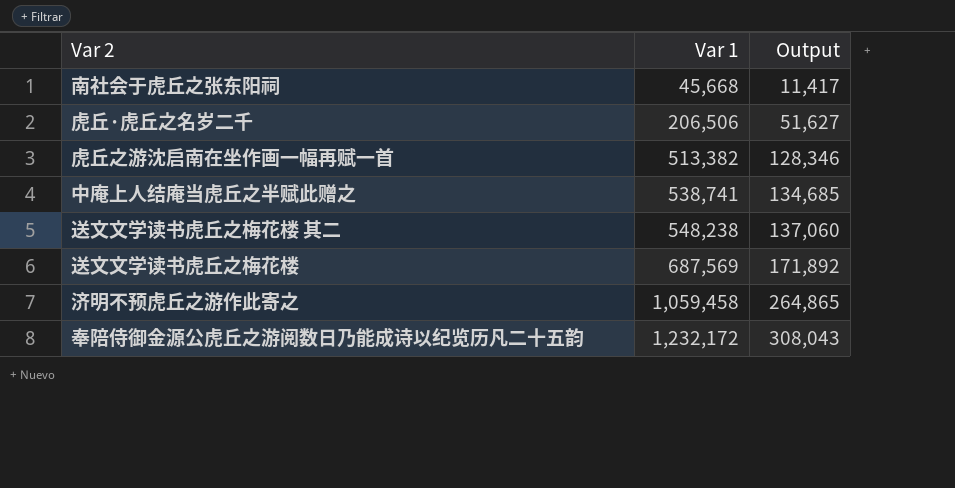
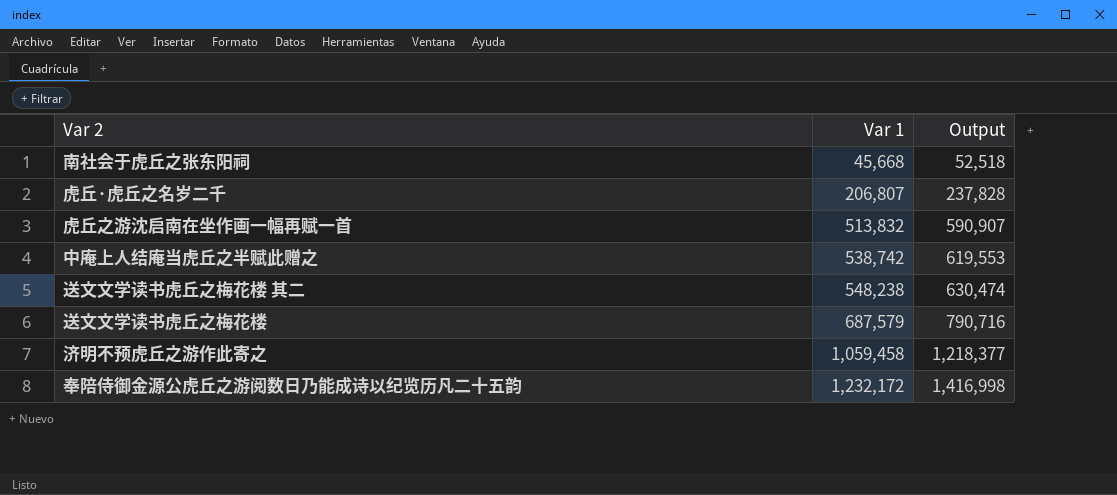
column Output | formula: [Var 1] * 0.25 -> [Var 1] * 1.15
虎丘·虎丘之名岁二千 | Var 1: 206,506 -> 206,807
虎丘之游沈启南在坐作画一幅再赋一首 | Var 1: 513,382 -> 513,832
中庵上人结庵当虎丘之半赋此赠之 | Var 1: 538,741 -> 538,742
送文文学读书虎丘之梅花楼 | Var 1: 687,569 -> 687,579

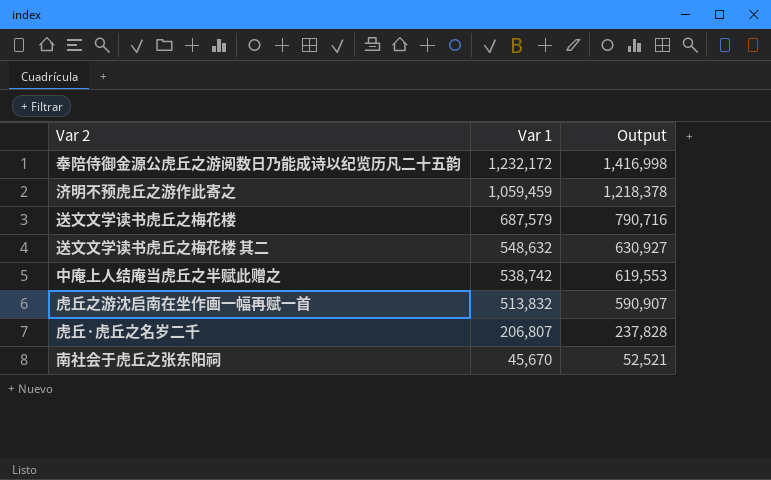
row order: Var 1 ascending -> Var 1 descending
济明不预虎丘之游作此寄之 | Var 1: 1,059,458 -> 1,059,459
济明不预虎丘之游作此寄之 | Output: 1,218,377 -> 1,218,378
送文文学读书虎丘之梅花楼 其二 | Var 1: 548,238 -> 548,632
送文文学读书虎丘之梅花楼 其二 | Output: 630,474 -> 630,927
南社会于虎丘之张东阳祠 | Var 1: 45,668 -> 45,670
南社会于虎丘之张东阳祠 | Output: 52,518 -> 52,521

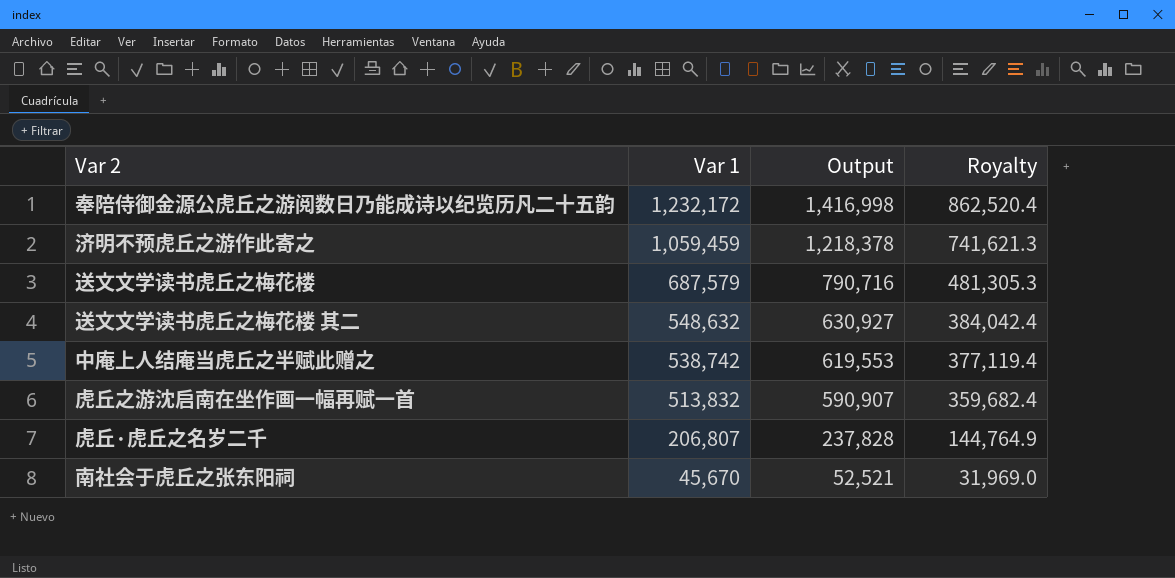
column Royalty | formula: none -> [Var 1] * 0.7

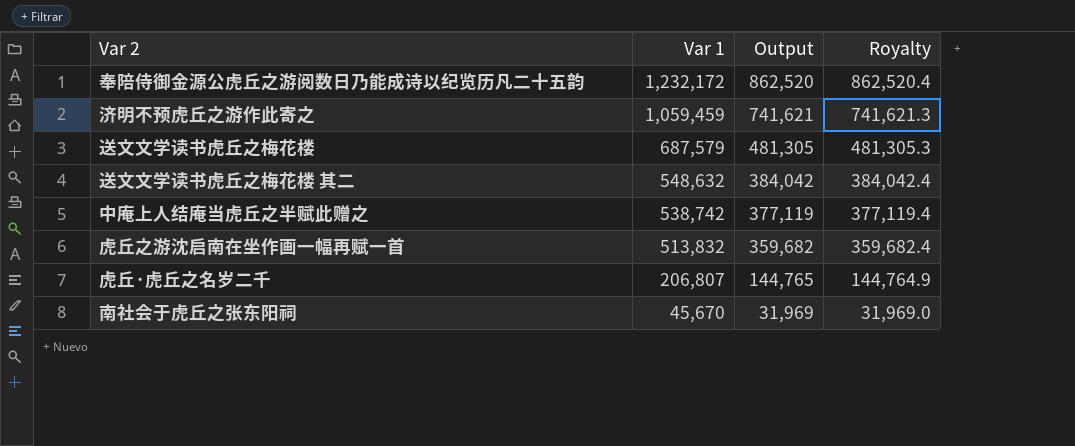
column Output | formula: [Var 1] * 1.15 -> [Var 1] * 0.7

